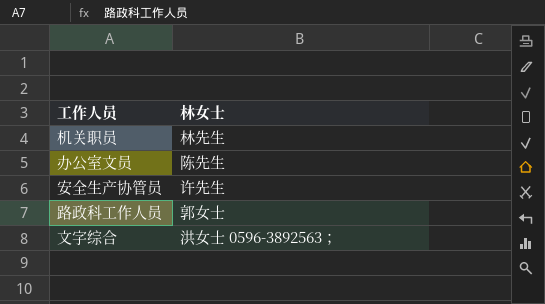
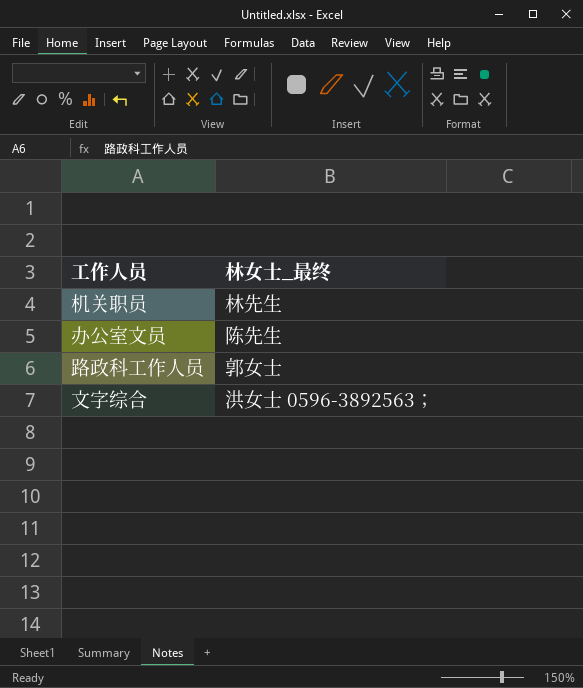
column name: 林女士 -> 林女士_最终
row 安全生产协管员: 许先生 -> none

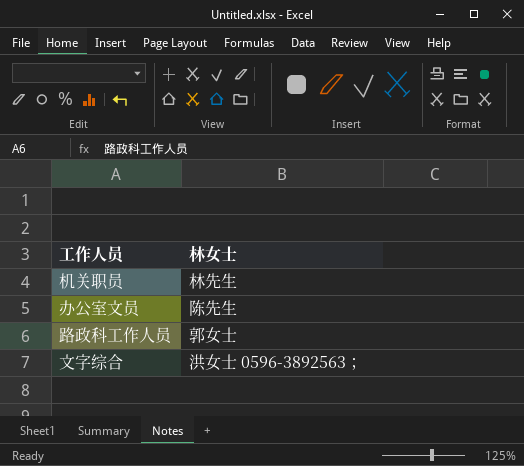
column name: 林女士_最终 -> 林女士

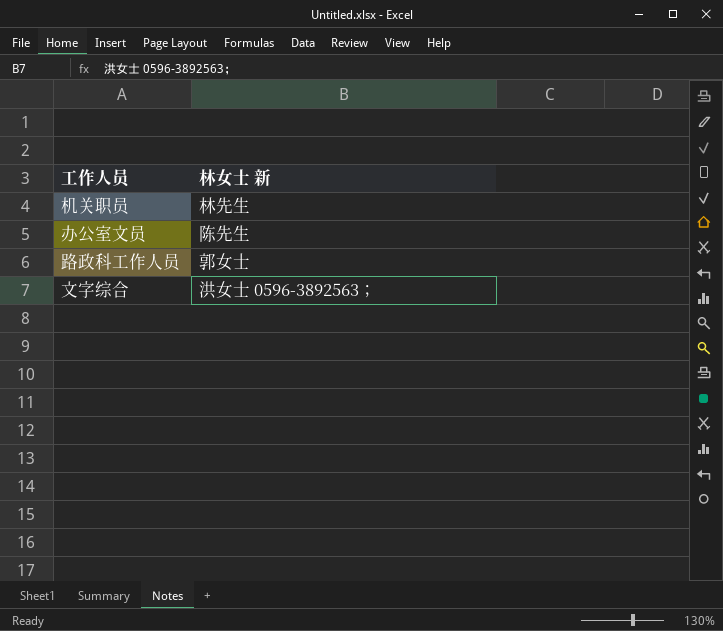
column name: 林女士 -> 林女士 新

